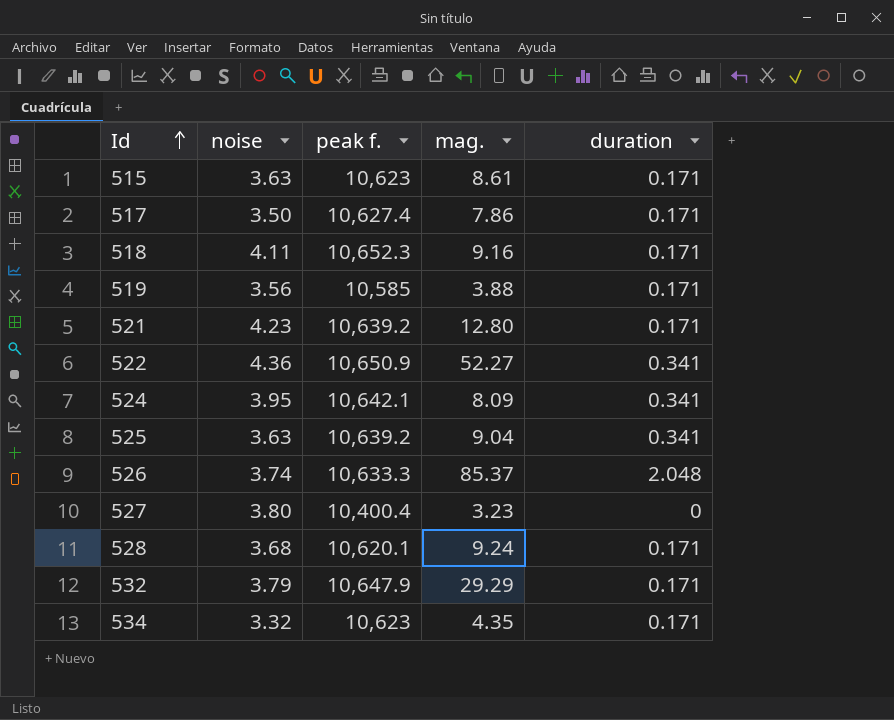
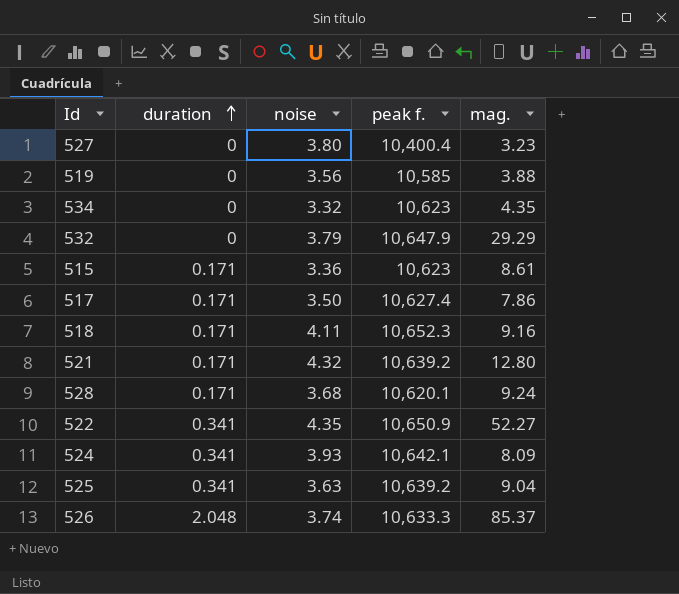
row order: Id ascending -> duration ascending
column duration | position: 5 -> 2
519 | duration: 0.171 -> 0
534 | duration: 0.171 -> 0
532 | duration: 0.171 -> 0
515 | noise: 3.63 -> 3.36
521 | noise: 4.23 -> 4.32
522 | noise: 4.36 -> 4.35
524 | noise: 3.95 -> 3.93

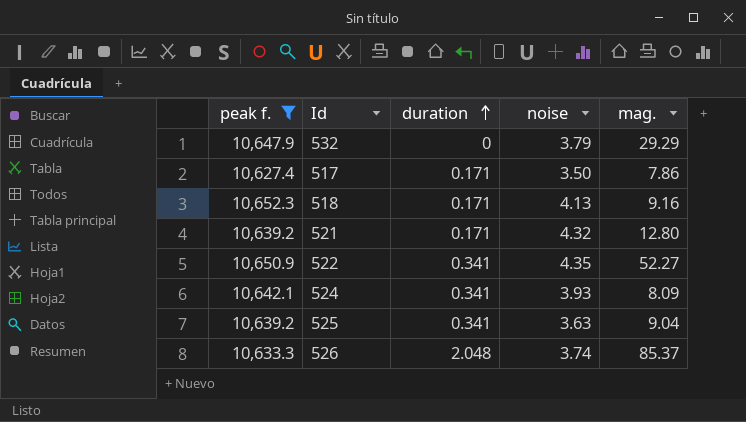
filter: none -> peak f. >= 10,627.4
column peak f. | position: 4 -> 1
518 | noise: 4.11 -> 4.13

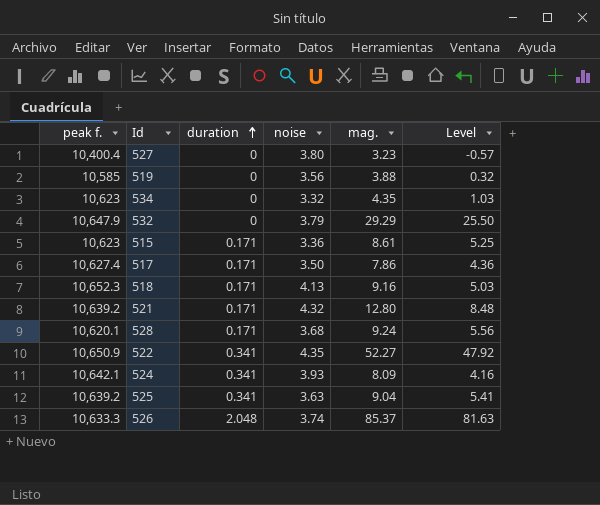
filter: peak f. >= 10,627.4 -> none
column Level | formula: none -> [mag.] - [noise]

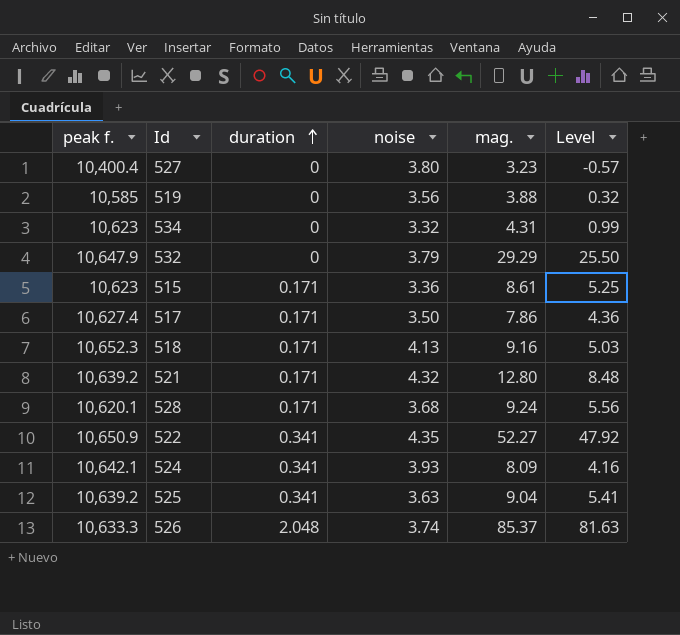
534 | mag.: 4.35 -> 4.31
534 | Level: 1.03 -> 0.99

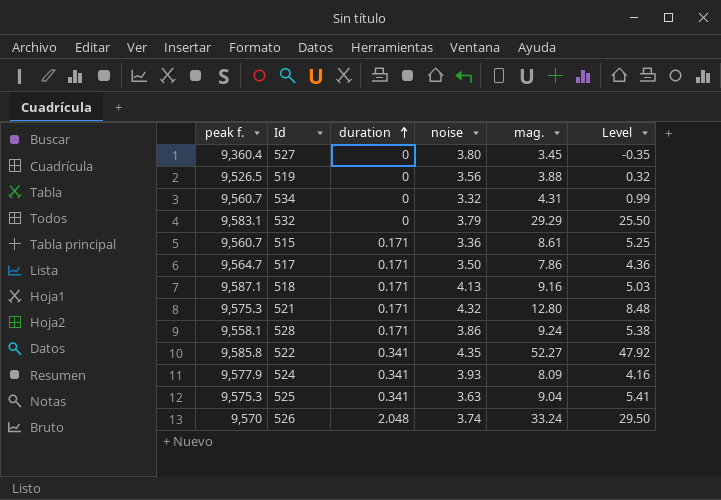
527 | peak f.: 10,400.4 -> 9,360.4
527 | mag.: 3.23 -> 3.45
527 | Level: -0.57 -> -0.35
519 | peak f.: 10,585 -> 9,526.5
534 | peak f.: 10,623 -> 9,560.7
532 | peak f.: 10,647.9 -> 9,583.1
515 | peak f.: 10,623 -> 9,560.7
517 | peak f.: 10,627.4 -> 9,564.7
518 | peak f.: 10,652.3 -> 9,587.1
521 | peak f.: 10,639.2 -> 9,575.3
528 | peak f.: 10,620.1 -> 9,558.1
528 | noise: 3.68 -> 3.86
528 | Level: 5.56 -> 5.38
522 | peak f.: 10,650.9 -> 9,585.8
524 | peak f.: 10,642.1 -> 9,577.9
525 | peak f.: 10,639.2 -> 9,575.3
526 | peak f.: 10,633.3 -> 9,570
526 | mag.: 85.37 -> 33.24
526 | Level: 81.63 -> 29.50

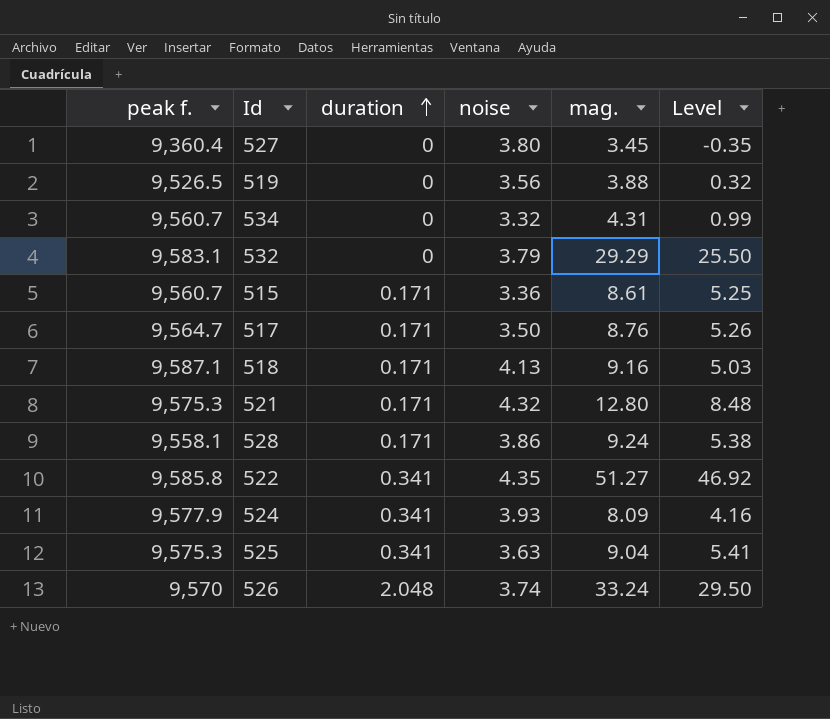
517 | mag.: 7.86 -> 8.76
517 | Level: 4.36 -> 5.26
522 | mag.: 52.27 -> 51.27
522 | Level: 47.92 -> 46.92

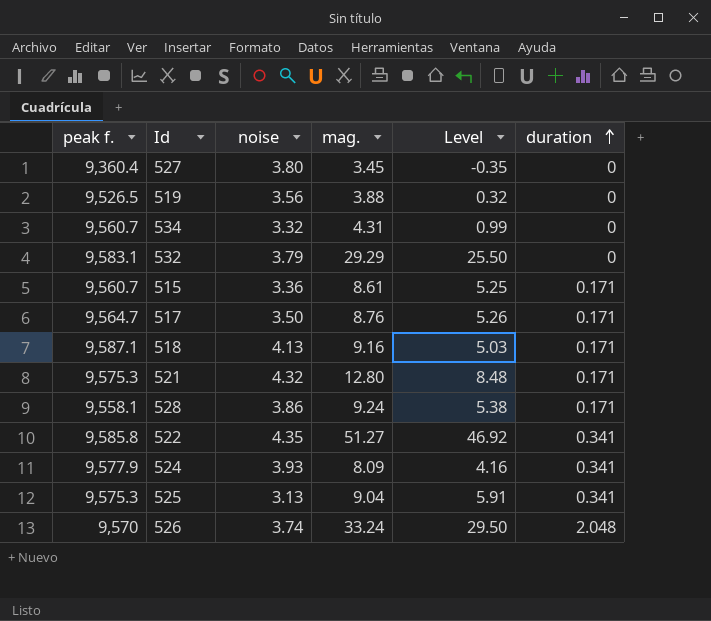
column duration | position: 3 -> 6
525 | noise: 3.63 -> 3.13
525 | Level: 5.41 -> 5.91

